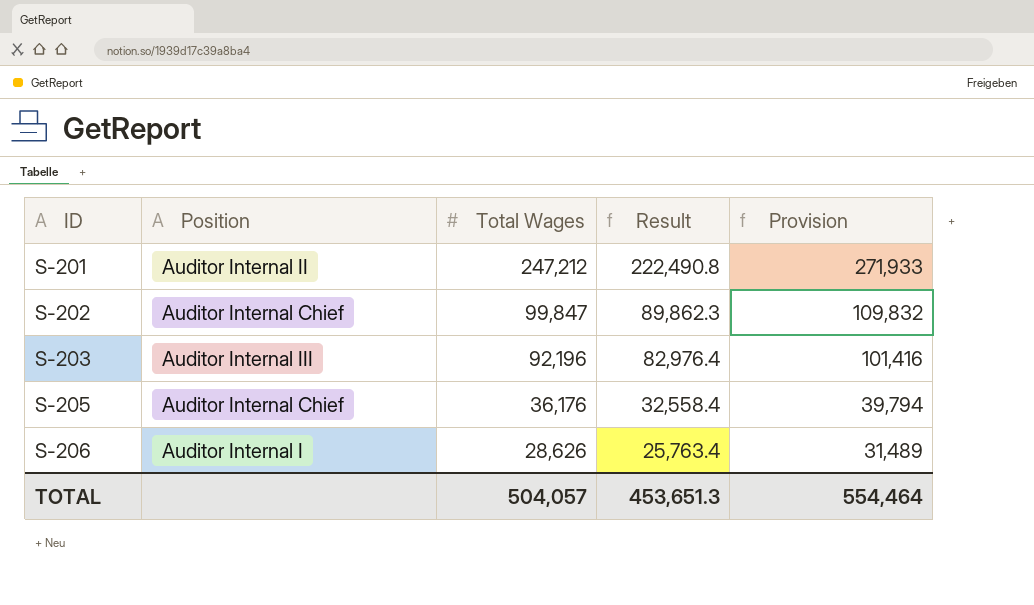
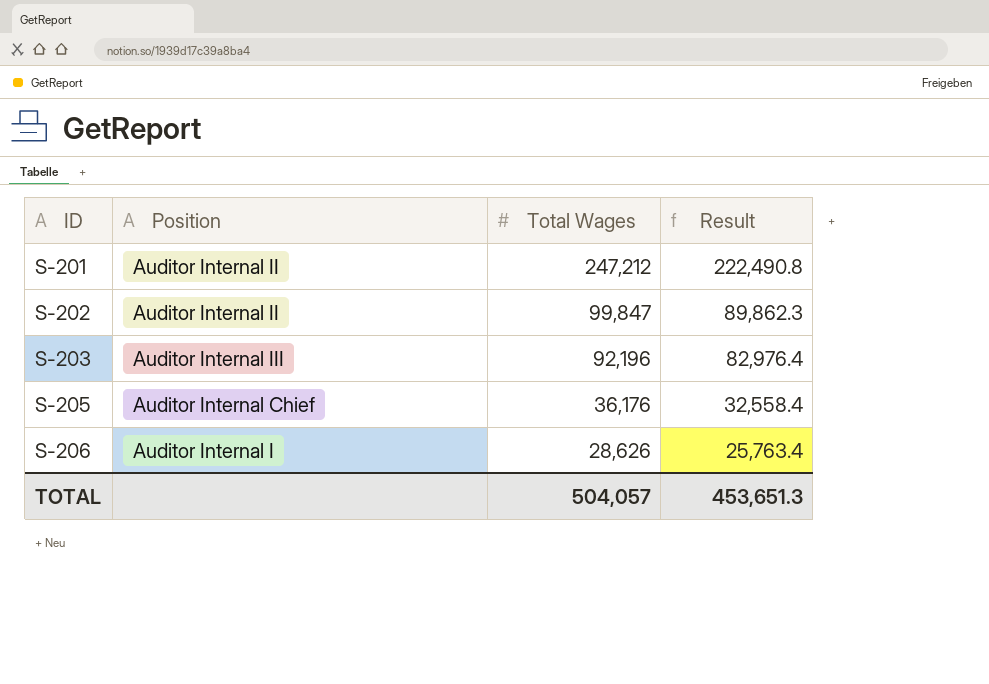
column Provision | formula: [Total Wages] * 1.1 -> none
S-202 | Position: Auditor Internal Chief -> Auditor Internal II

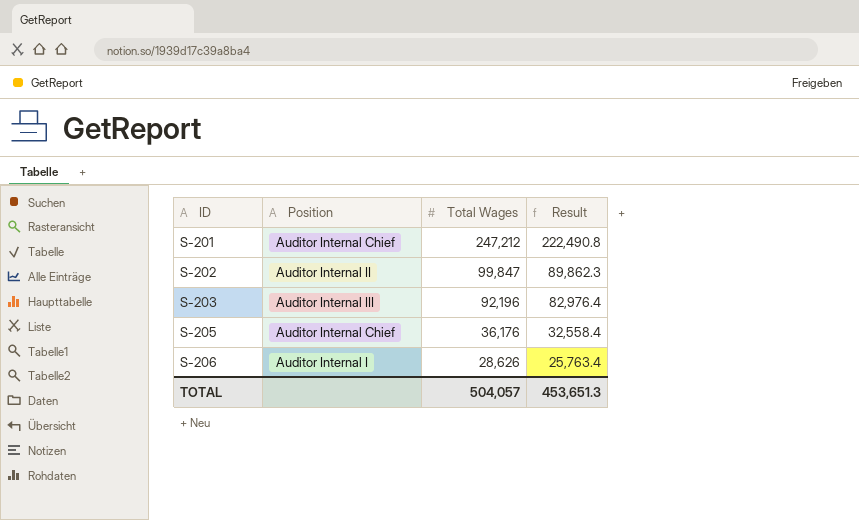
S-201 | Position: Auditor Internal II -> Auditor Internal Chief

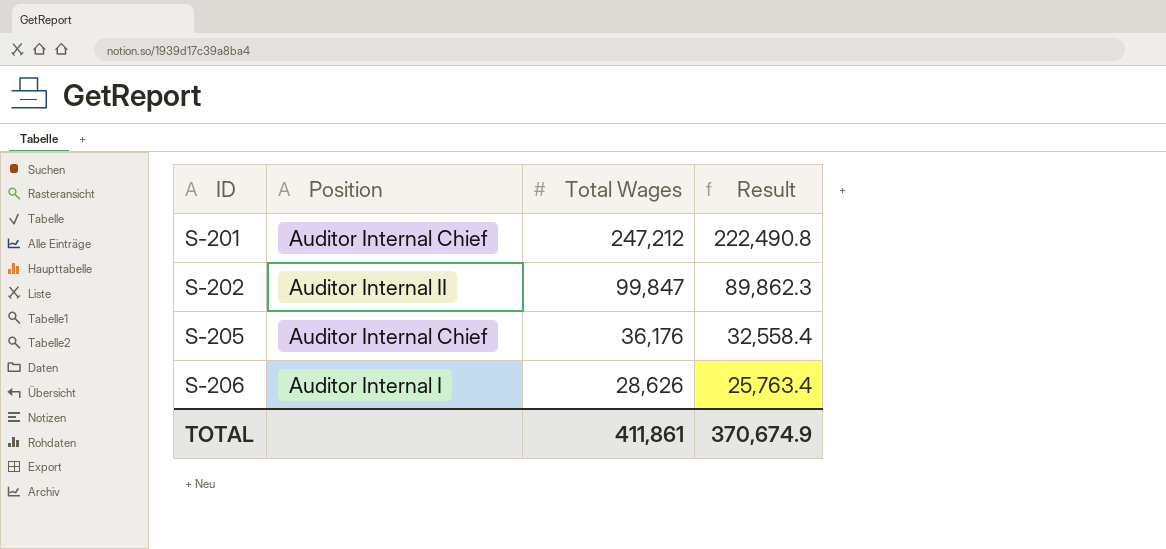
row S-203: Auditor Internal III | 92,196 | 82,976.4 -> none
TOTAL | Total Wages: 504,057 -> 411,861
TOTAL | Result: 453,651.3 -> 370,674.9

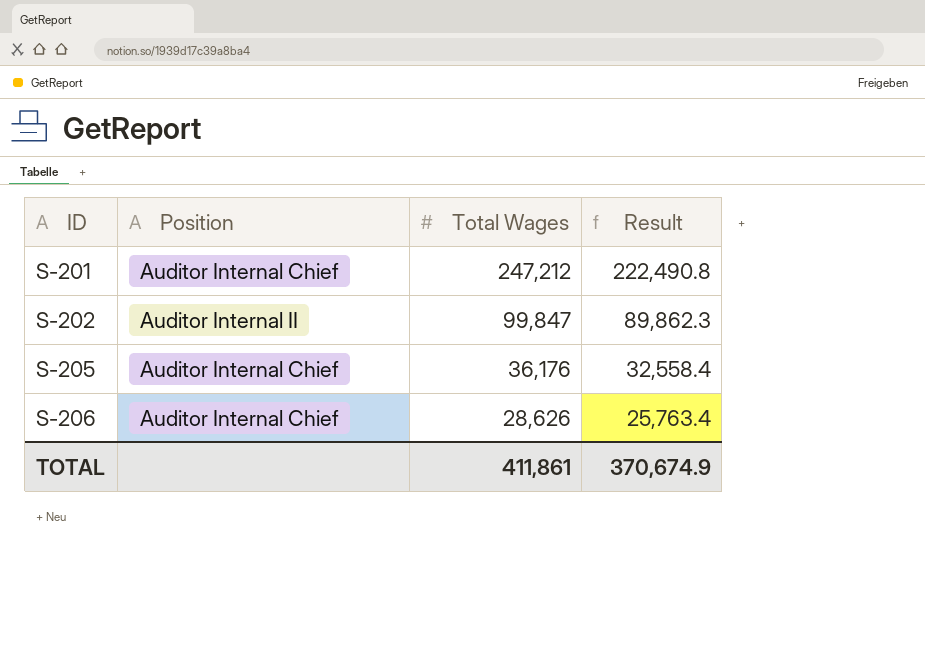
S-206 | Position: Auditor Internal I -> Auditor Internal Chief

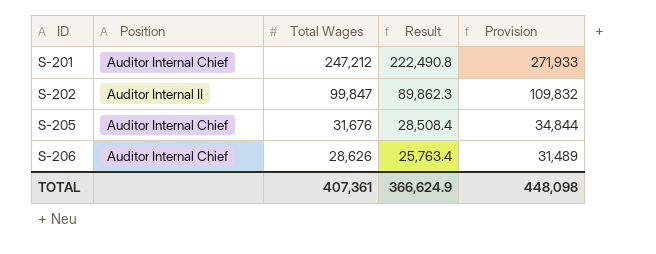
column Provision | formula: none -> [Total Wages] * 1.1
S-205 | Total Wages: 36,176 -> 31,676
S-205 | Result: 32,558.4 -> 28,508.4
TOTAL | Total Wages: 411,861 -> 407,361
TOTAL | Result: 370,674.9 -> 366,624.9

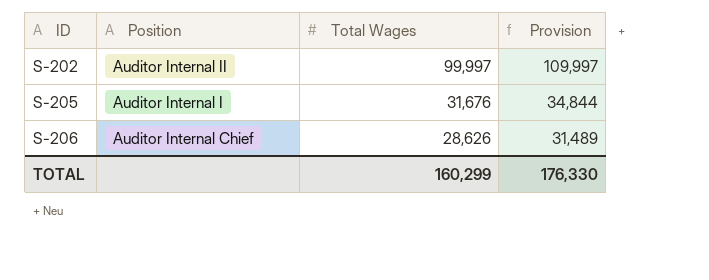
column Result | formula: [Total Wages] * 0.9 -> none
row S-201: Auditor Internal Chief | 247,212 | 222,490.8 | 271,933 -> none
S-202 | Total Wages: 99,847 -> 99,997
S-202 | Provision: 109,832 -> 109,997
S-205 | Position: Auditor Internal Chief -> Auditor Internal I
TOTAL | Total Wages: 407,361 -> 160,299
TOTAL | Provision: 448,098 -> 176,330

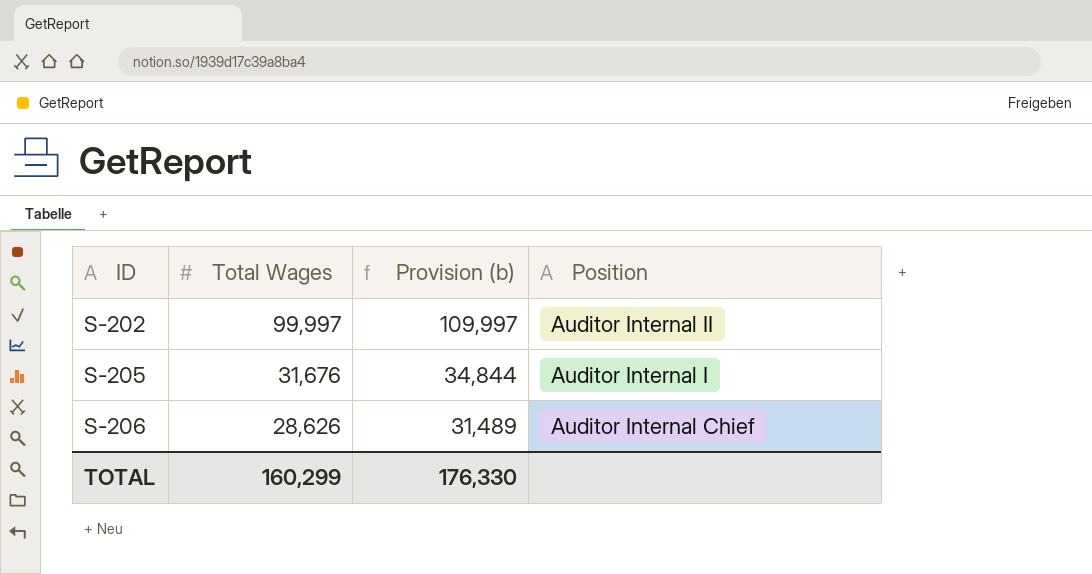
column name: Provision -> Provision (b)
column Position | position: 2 -> 4

